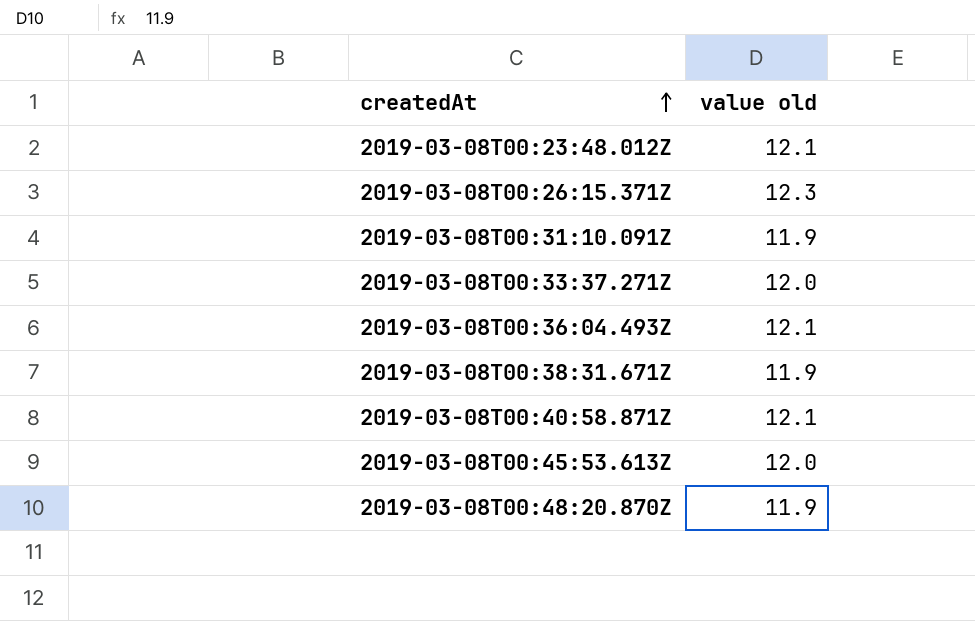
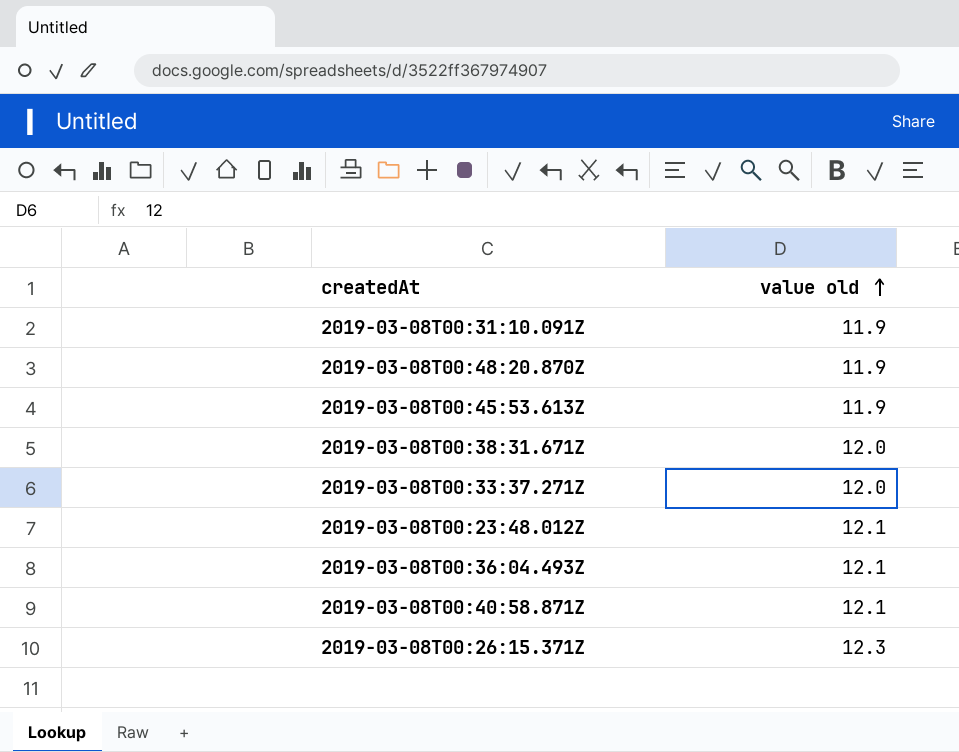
row order: createdAt ascending -> value old ascending
2019-03-08T00:45:53.613Z | value old: 12.0 -> 11.9
2019-03-08T00:38:31.671Z | value old: 11.9 -> 12.0

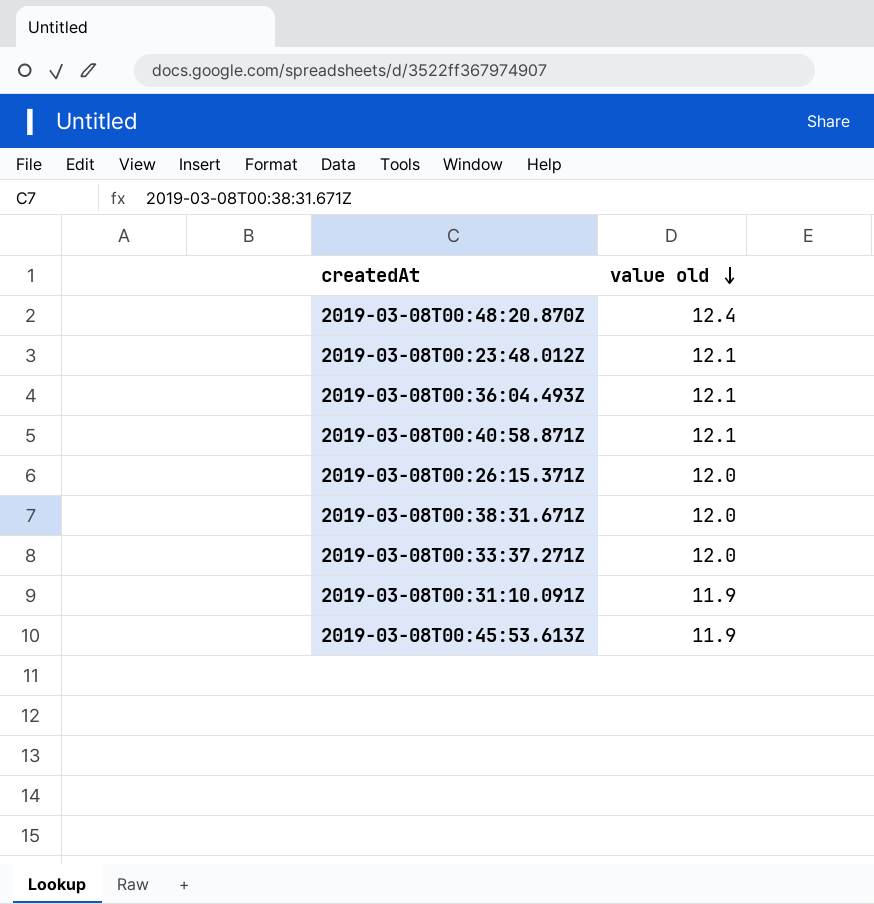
row order: value old ascending -> value old descending
2019-03-08T00:48:20.870Z | value old: 11.9 -> 12.4
2019-03-08T00:26:15.371Z | value old: 12.3 -> 12.0

